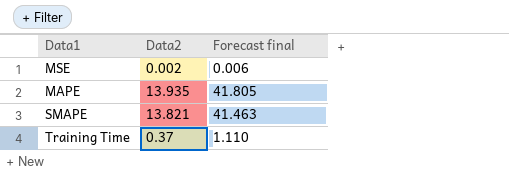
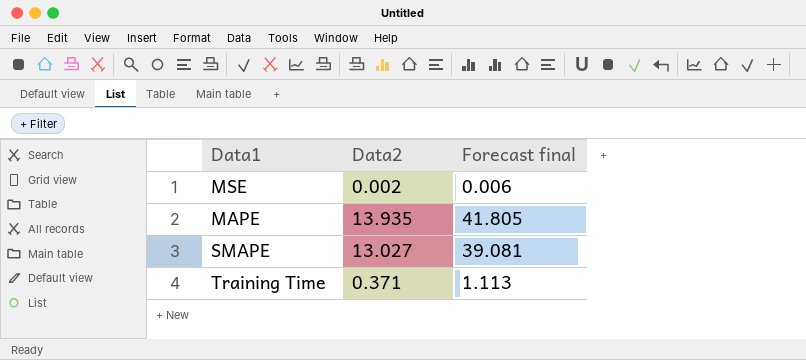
SMAPE | Data2: 13.821 -> 13.027
SMAPE | Forecast final: 41.463 -> 39.081
Training Time | Data2: 0.37 -> 0.371
Training Time | Forecast final: 1.110 -> 1.113

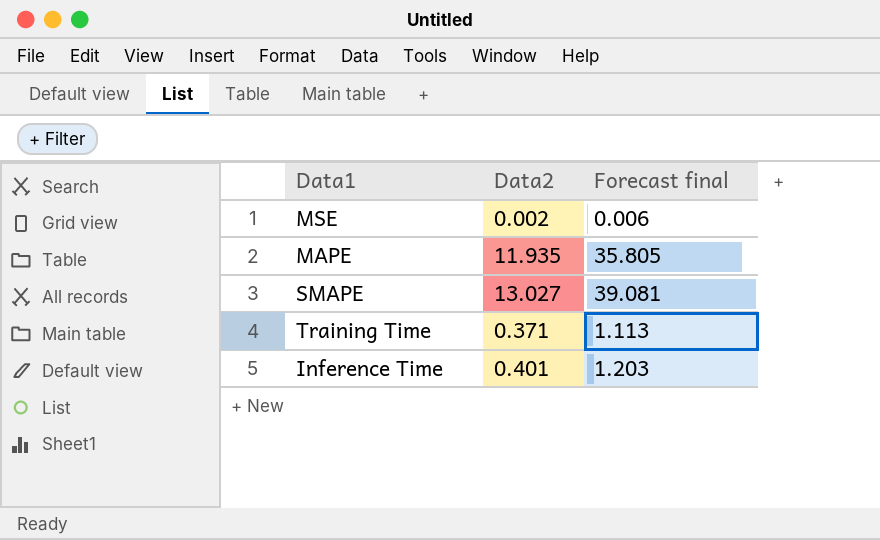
MAPE | Data2: 13.935 -> 11.935
MAPE | Forecast final: 41.805 -> 35.805
row Inference Time: none -> 0.401 | 1.203

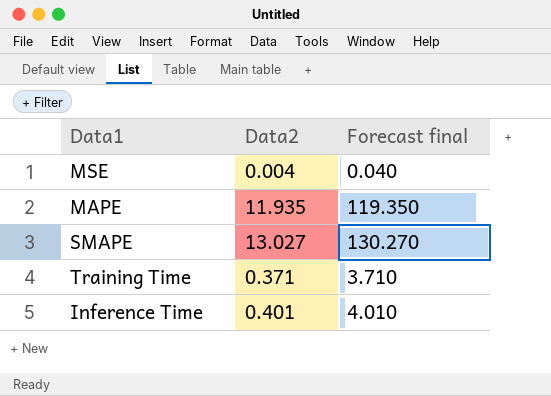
column Forecast final | formula: [Data2] * 3 -> [Data2] * 10
MSE | Data2: 0.002 -> 0.004

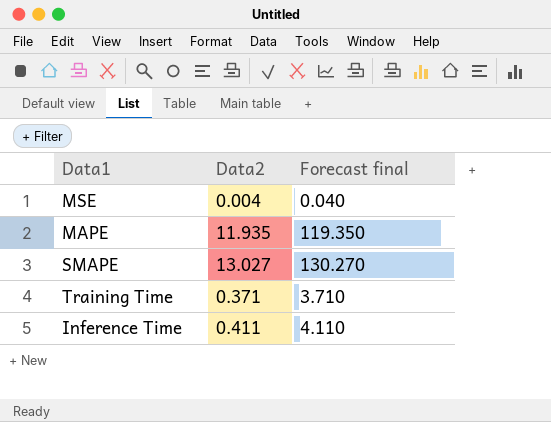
Inference Time | Data2: 0.401 -> 0.411
Inference Time | Forecast final: 4.010 -> 4.110

